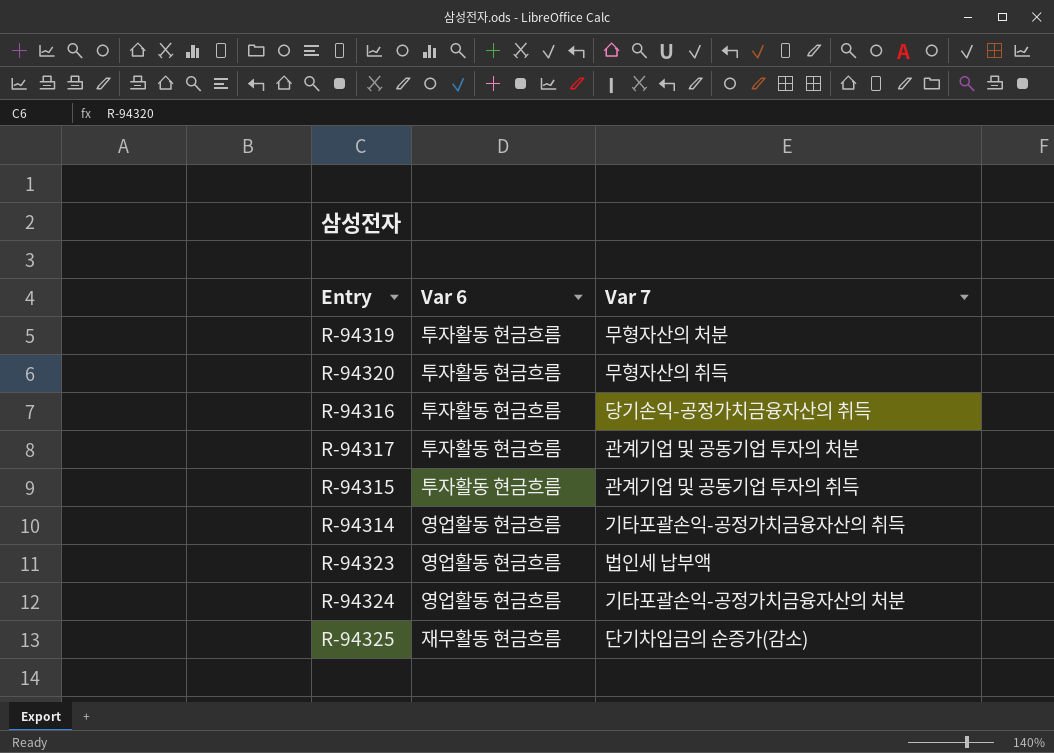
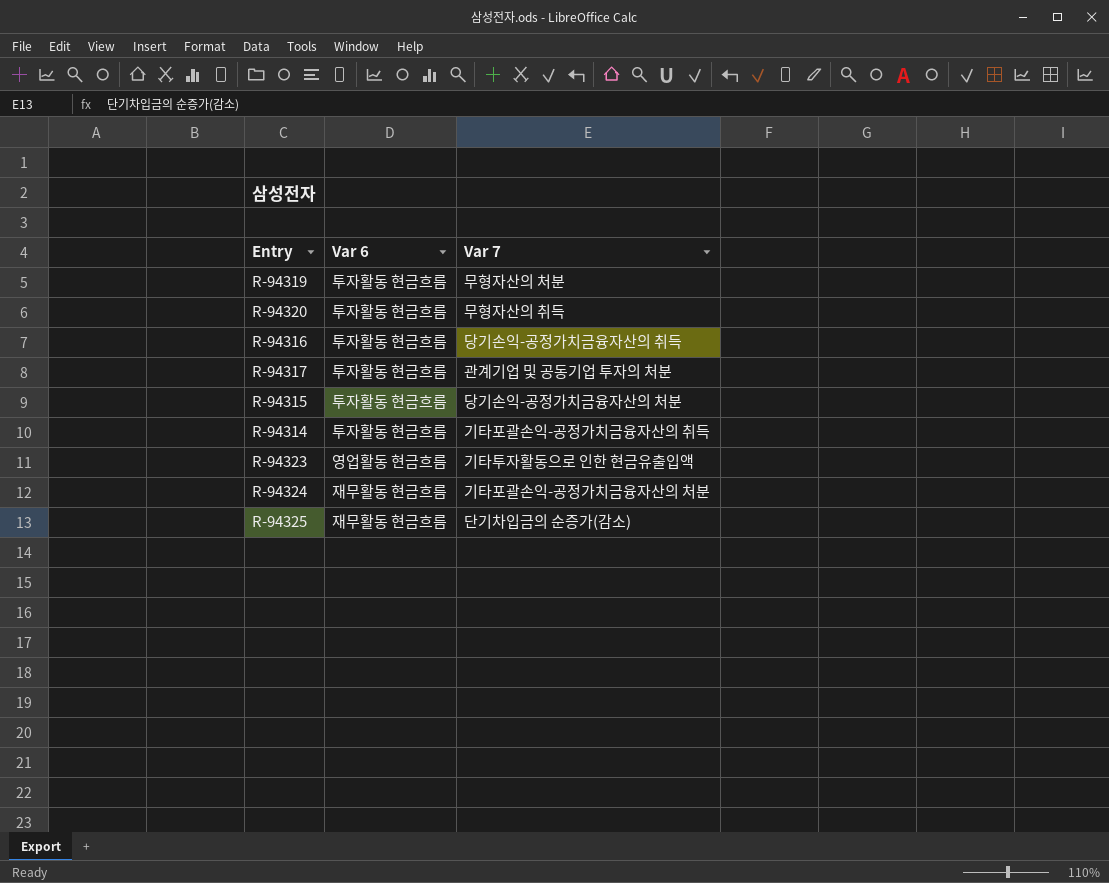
R-94315 | Var 7: 관계기업 및 공동기업 투자의 취득 -> 당기손익-공정가치금융자산의 처분
R-94314 | Var 6: 영업활동 현금흐름 -> 투자활동 현금흐름
R-94323 | Var 7: 법인세 납부액 -> 기타투자활동으로 인한 현금유출입액
R-94324 | Var 6: 영업활동 현금흐름 -> 재무활동 현금흐름

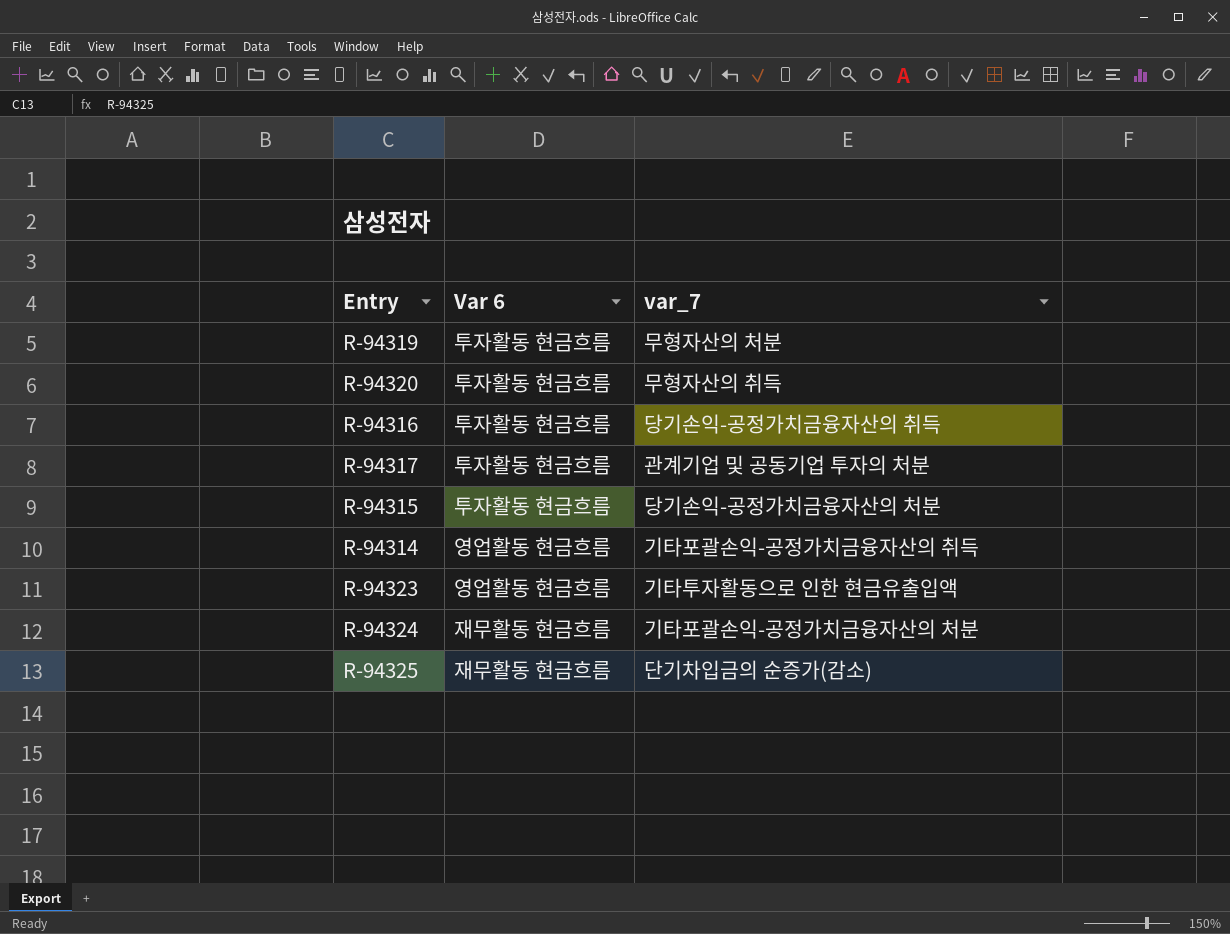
column name: Var 7 -> var_7
R-94314 | Var 6: 투자활동 현금흐름 -> 영업활동 현금흐름

